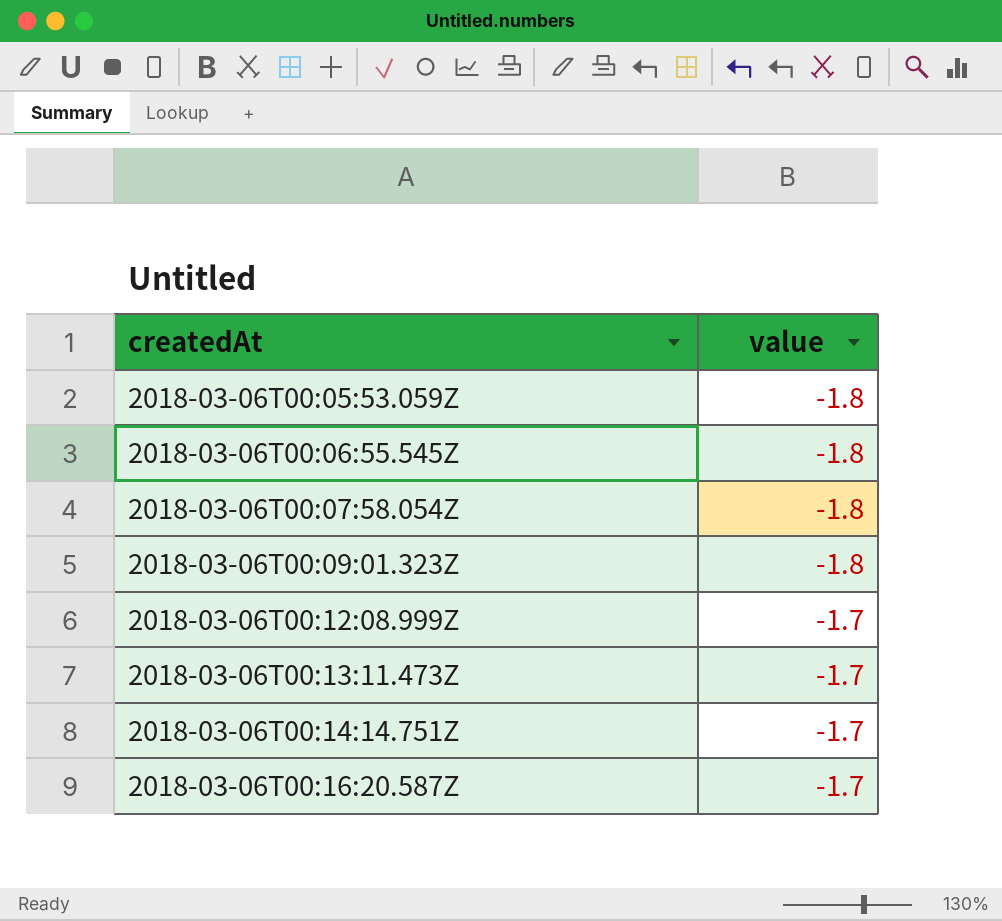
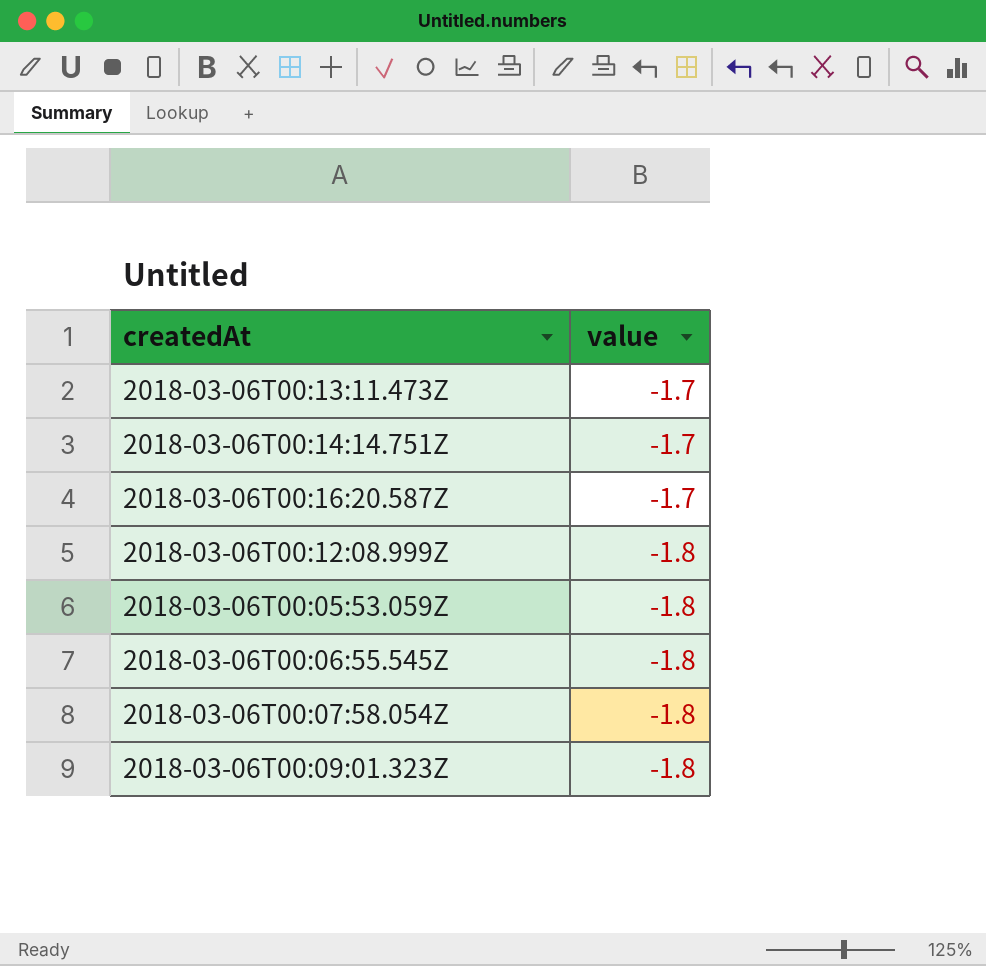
row order: createdAt ascending -> value descending
2018-03-06T00:12:08.999Z | value: -1.7 -> -1.8

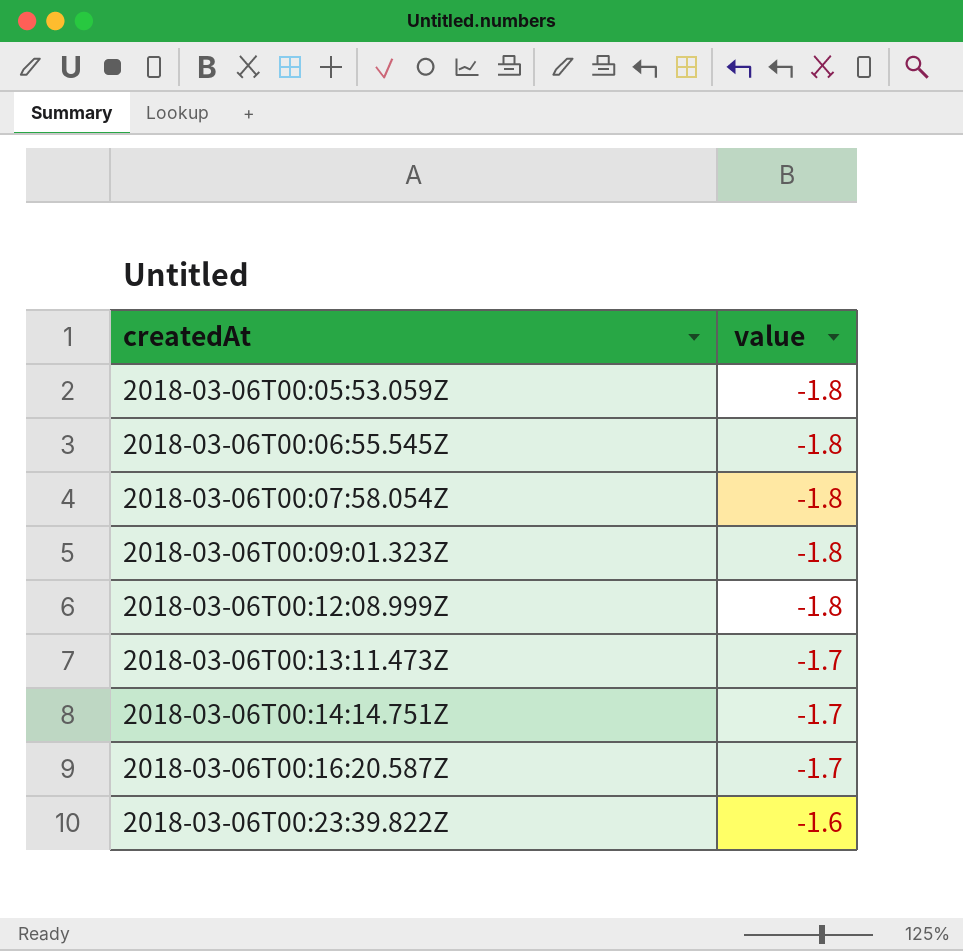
row order: value descending -> createdAt ascending
row 2018-03-06T00:23:39.822Z: none -> -1.6

